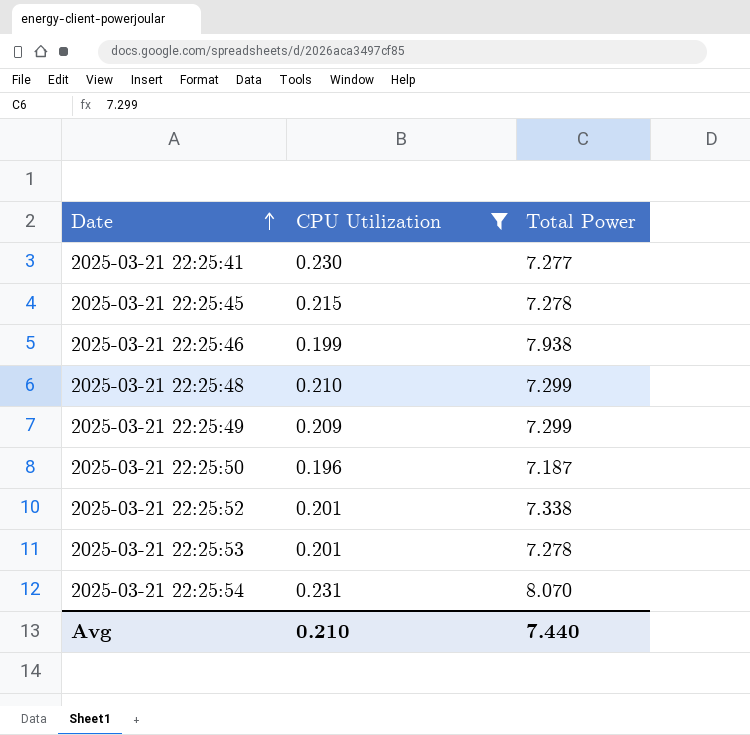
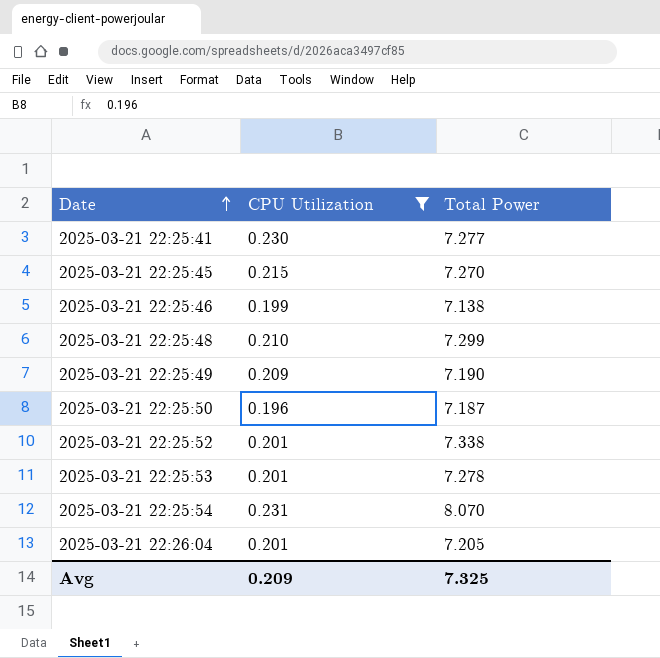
2025-03-21 22:25:45 | Total Power: 7.278 -> 7.270
2025-03-21 22:25:46 | Total Power: 7.938 -> 7.138
2025-03-21 22:25:49 | Total Power: 7.299 -> 7.190
row 2025-03-21 22:26:04: none -> 0.201 | 7.205
Avg | CPU Utilization: 0.210 -> 0.209
Avg | Total Power: 7.440 -> 7.325

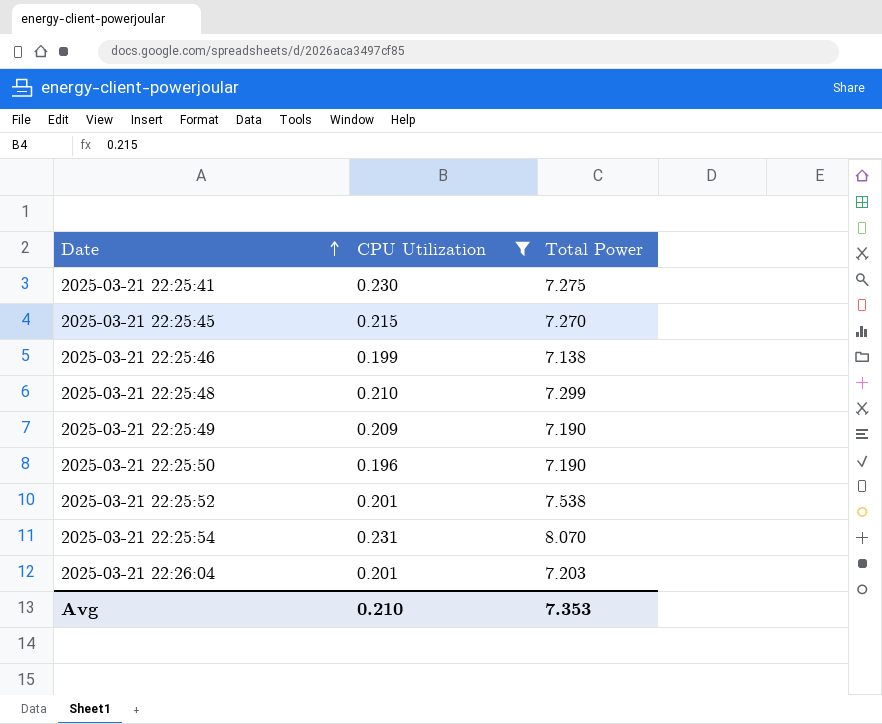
row 2025-03-21 22:25:53: 0.201 | 7.278 -> none
2025-03-21 22:25:41 | Total Power: 7.277 -> 7.275
2025-03-21 22:25:50 | Total Power: 7.187 -> 7.190
2025-03-21 22:25:52 | Total Power: 7.338 -> 7.538
2025-03-21 22:26:04 | Total Power: 7.205 -> 7.203
Avg | CPU Utilization: 0.209 -> 0.210
Avg | Total Power: 7.325 -> 7.353

